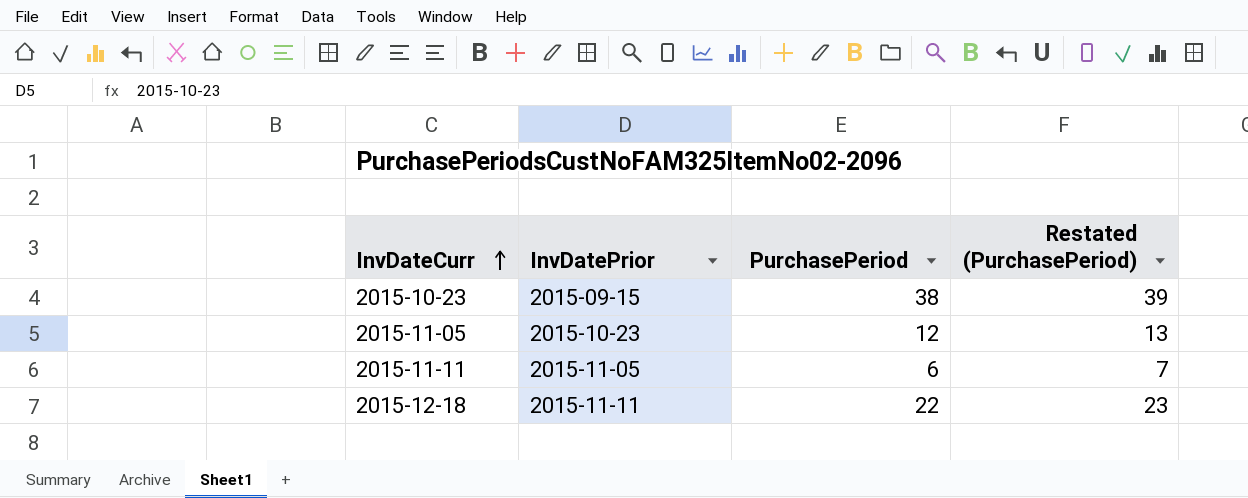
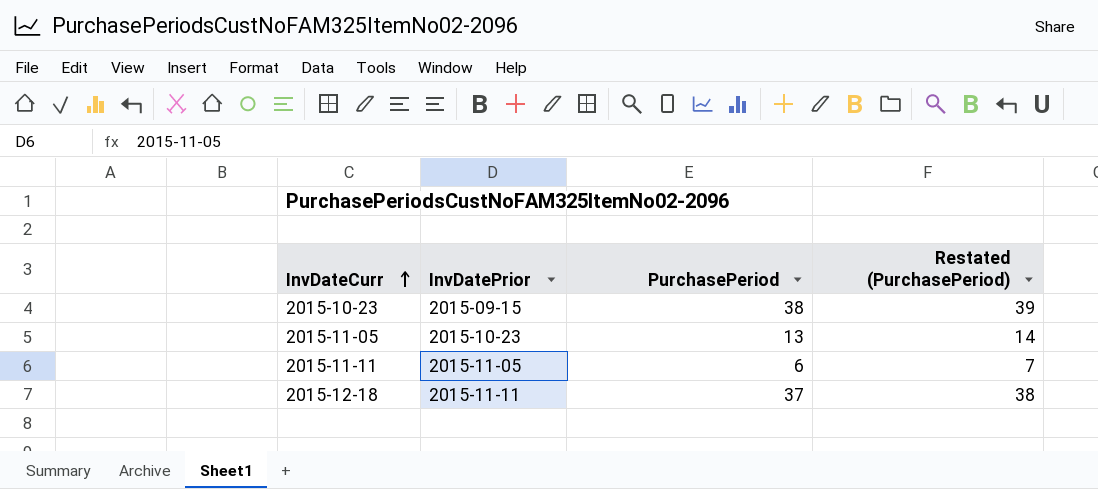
2015-11-05 | PurchasePeriod: 12 -> 13
2015-11-05 | Restated (PurchasePeriod): 13 -> 14
2015-12-18 | PurchasePeriod: 22 -> 37
2015-12-18 | Restated (PurchasePeriod): 23 -> 38

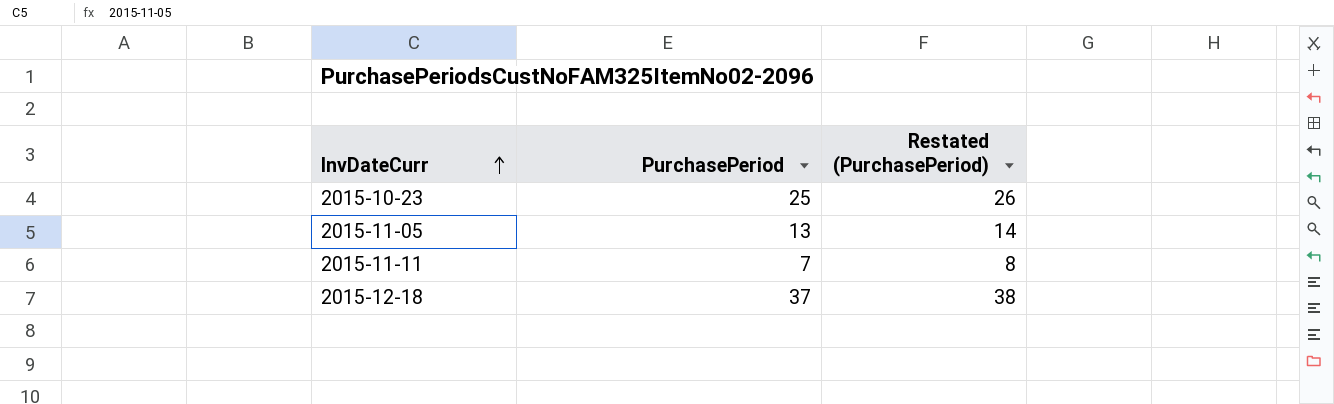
column InvDatePrior | position: 2 -> none
2015-10-23 | PurchasePeriod: 38 -> 25
2015-10-23 | Restated (PurchasePeriod): 39 -> 26
2015-11-11 | PurchasePeriod: 6 -> 7
2015-11-11 | Restated (PurchasePeriod): 7 -> 8

